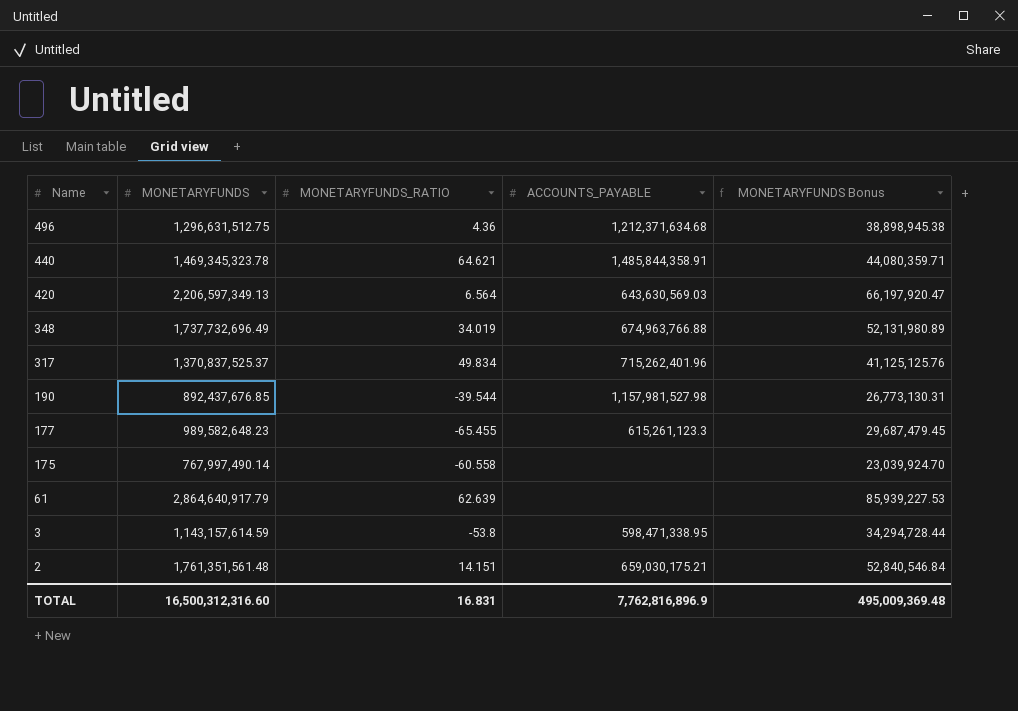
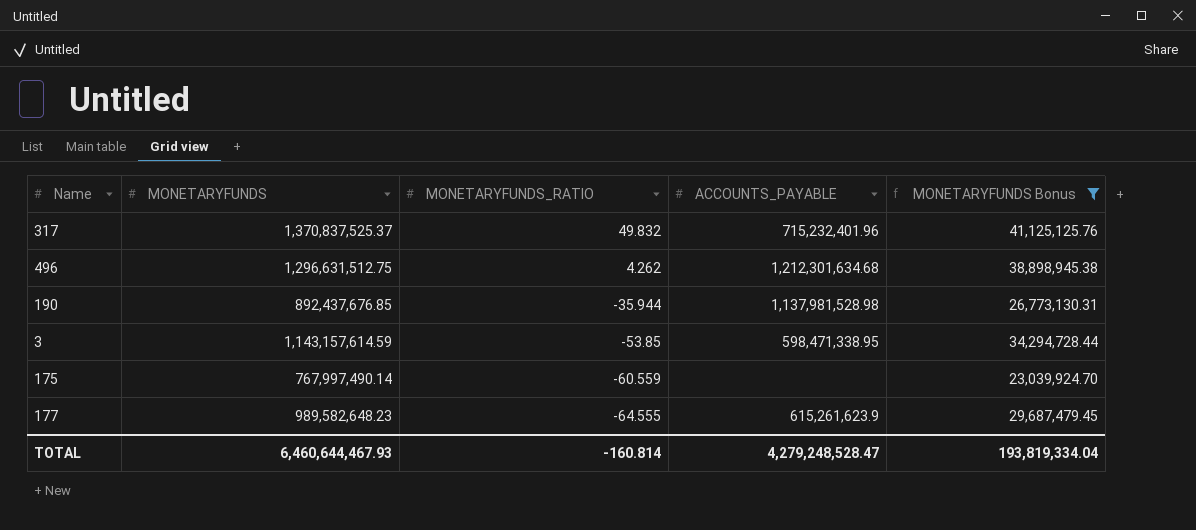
filter: none -> MONETARYFUNDS Bonus <= 41,125,125.76
row order: Name descending -> MONETARYFUNDS_RATIO descending
317 | MONETARYFUNDS_RATIO: 49.834 -> 49.832
317 | ACCOUNTS_PAYABLE: 715,262,401.96 -> 715,232,401.96
496 | MONETARYFUNDS_RATIO: 4.36 -> 4.262
496 | ACCOUNTS_PAYABLE: 1,212,371,634.68 -> 1,212,301,634.68
190 | MONETARYFUNDS_RATIO: -39.544 -> -35.944
190 | ACCOUNTS_PAYABLE: 1,157,981,527.98 -> 1,137,981,528.98
3 | MONETARYFUNDS_RATIO: -53.8 -> -53.85
175 | MONETARYFUNDS_RATIO: -60.558 -> -60.559
177 | MONETARYFUNDS_RATIO: -65.455 -> -64.555
177 | ACCOUNTS_PAYABLE: 615,261,123.3 -> 615,261,623.9
TOTAL | MONETARYFUNDS: 16,500,312,316.60 -> 6,460,644,467.93
TOTAL | MONETARYFUNDS_RATIO: 16.831 -> -160.814
TOTAL | ACCOUNTS_PAYABLE: 7,762,816,896.9 -> 4,279,248,528.47
TOTAL | MONETARYFUNDS Bonus: 495,009,369.48 -> 193,819,334.04

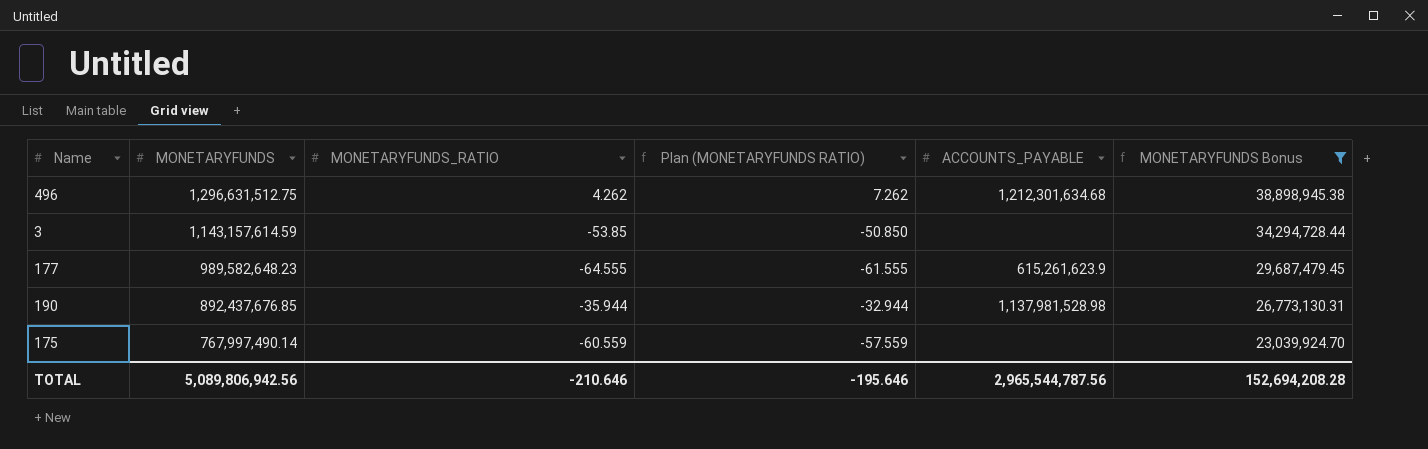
row order: MONETARYFUNDS_RATIO descending -> MONETARYFUNDS descending
column Plan (MONETARYFUNDS RATIO) | formula: none -> [MONETARYFUNDS_RATIO] + 3
row 317: 1,370,837,525.37 | 49.832 | 715,232,401.96 | 41,125,125.76 -> none
3 | ACCOUNTS_PAYABLE: 598,471,338.95 -> none
TOTAL | MONETARYFUNDS: 6,460,644,467.93 -> 5,089,806,942.56
TOTAL | MONETARYFUNDS_RATIO: -160.814 -> -210.646
TOTAL | ACCOUNTS_PAYABLE: 4,279,248,528.47 -> 2,965,544,787.56
TOTAL | MONETARYFUNDS Bonus: 193,819,334.04 -> 152,694,208.28

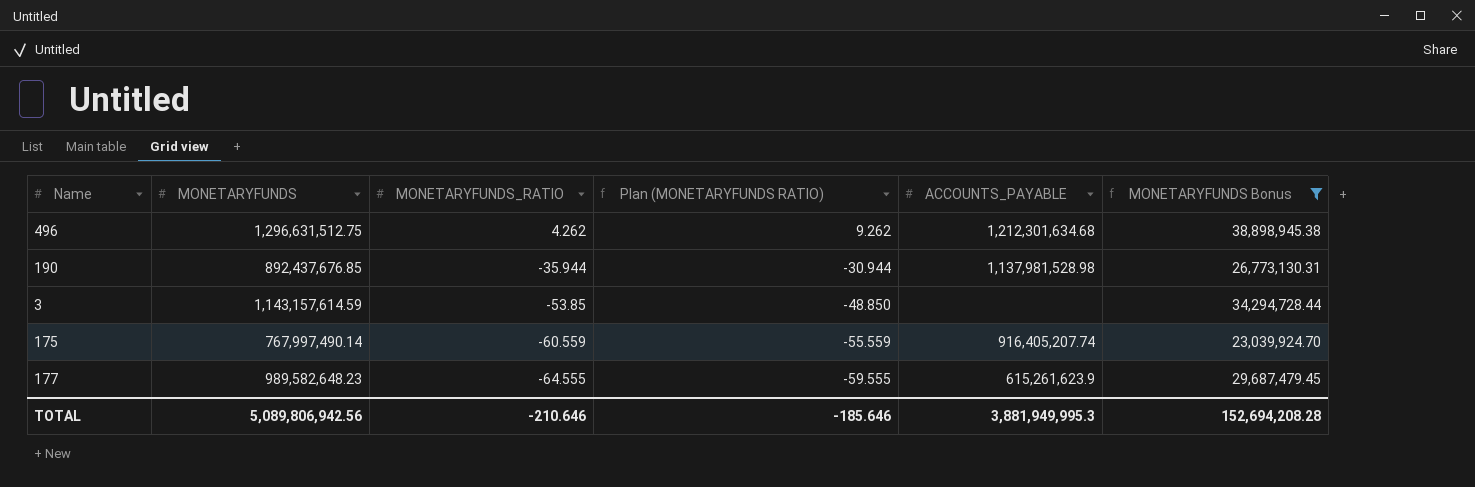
row order: MONETARYFUNDS descending -> MONETARYFUNDS_RATIO descending
column Plan (MONETARYFUNDS RATIO) | formula: [MONETARYFUNDS_RATIO] + 3 -> [MONETARYFUNDS_RATIO] + 5
175 | ACCOUNTS_PAYABLE: none -> 916,405,207.74
TOTAL | Plan (MONETARYFUNDS RATIO): -195.646 -> -185.646
TOTAL | ACCOUNTS_PAYABLE: 2,965,544,787.56 -> 3,881,949,995.3

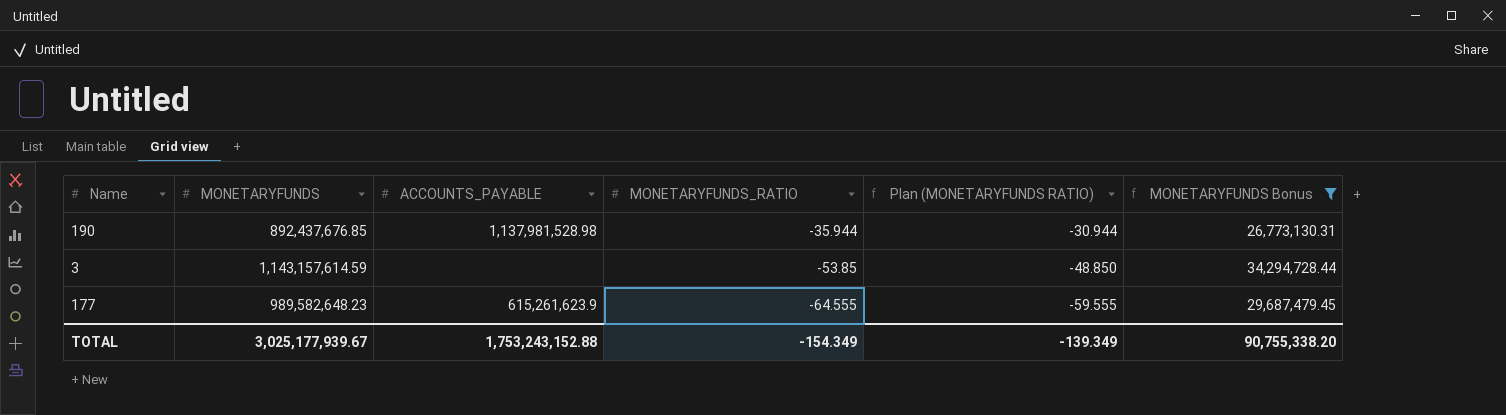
column ACCOUNTS_PAYABLE | position: 5 -> 3
row 496: 1,296,631,512.75 | 4.262 | 9.262 | 1,212,301,634.68 | 38,898,945.38 -> none
row 175: 767,997,490.14 | -60.559 | -55.559 | 916,405,207.74 | 23,039,924.70 -> none
TOTAL | MONETARYFUNDS: 5,089,806,942.56 -> 3,025,177,939.67
TOTAL | ACCOUNTS_PAYABLE: 3,881,949,995.3 -> 1,753,243,152.88
TOTAL | MONETARYFUNDS_RATIO: -210.646 -> -154.349
TOTAL | Plan (MONETARYFUNDS RATIO): -185.646 -> -139.349
TOTAL | MONETARYFUNDS Bonus: 152,694,208.28 -> 90,755,338.20

